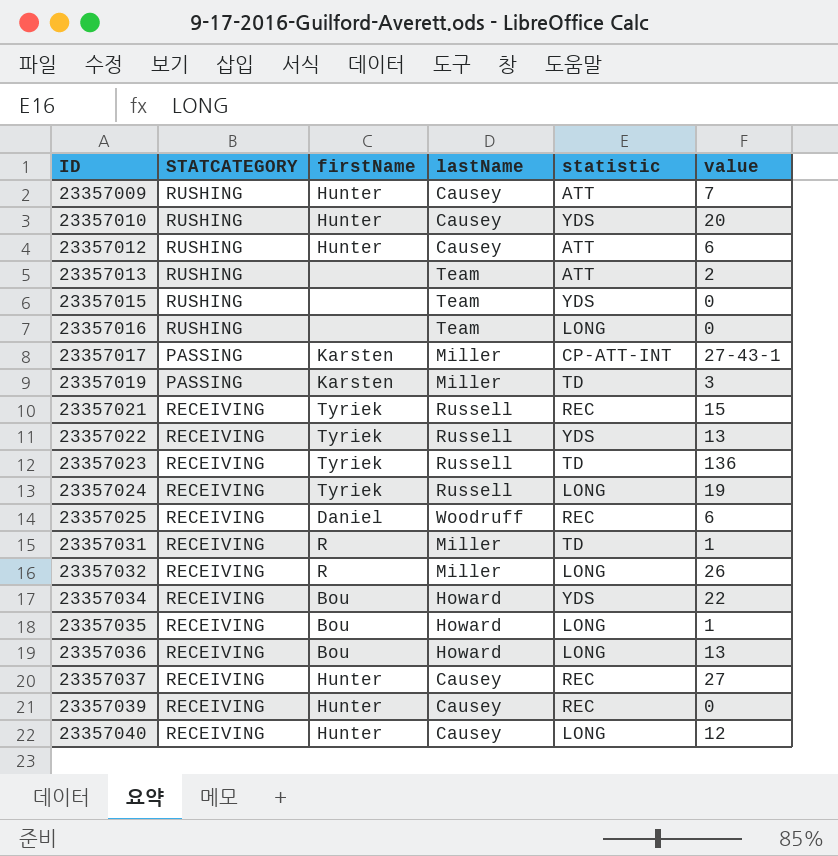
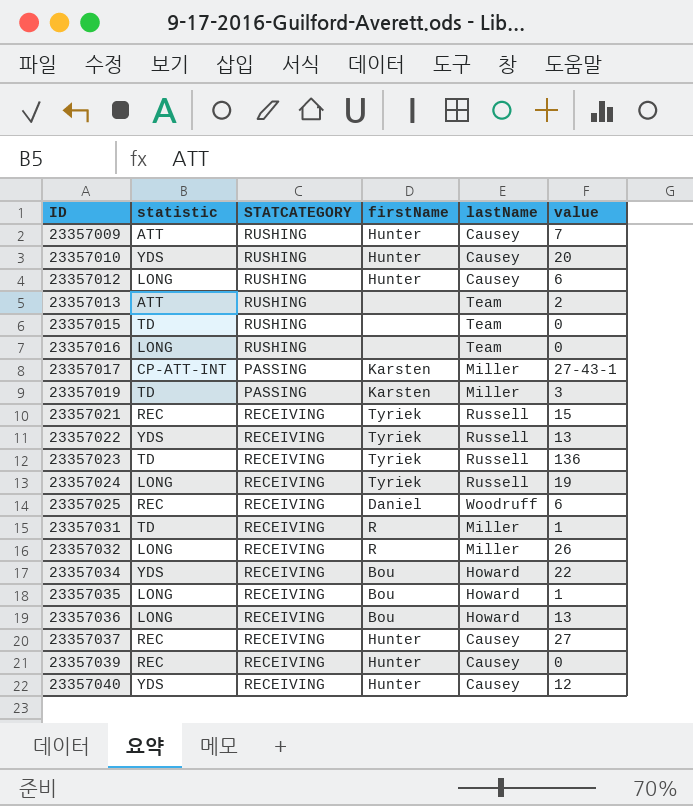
column statistic | position: 5 -> 2
23357012 | statistic: ATT -> LONG
23357015 | statistic: YDS -> TD
23357040 | statistic: LONG -> YDS

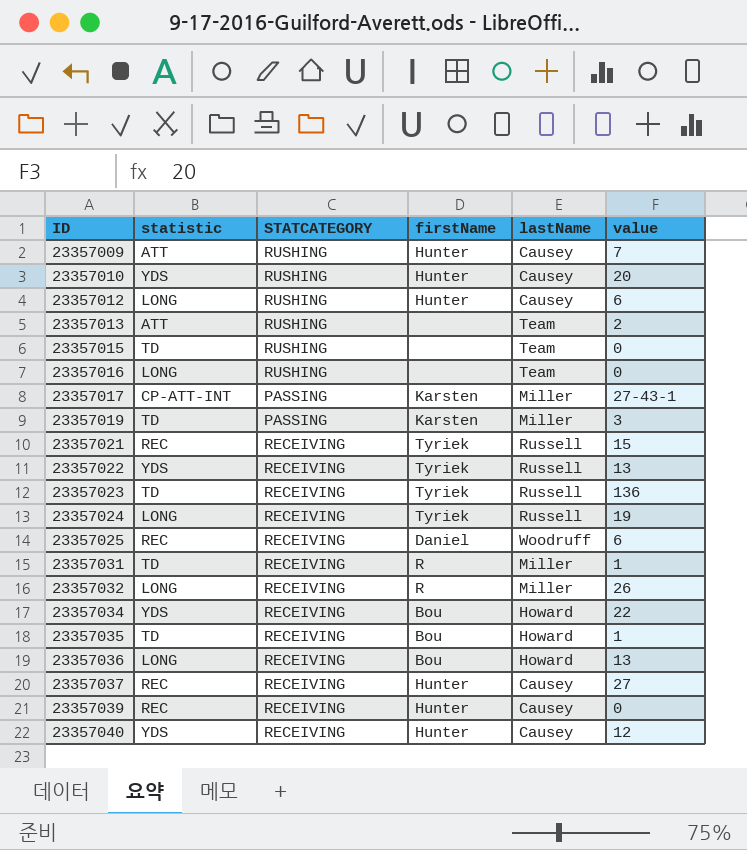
23357035 | statistic: LONG -> TD

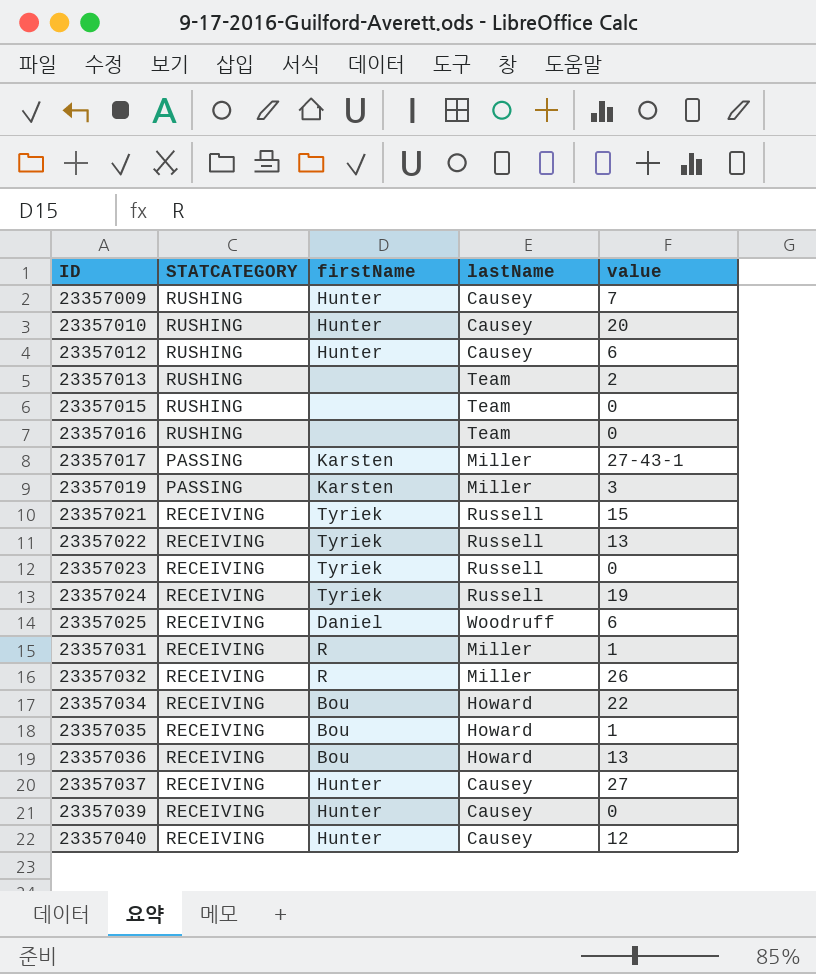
column statistic | position: 2 -> none
23357023 | value: 136 -> 0

